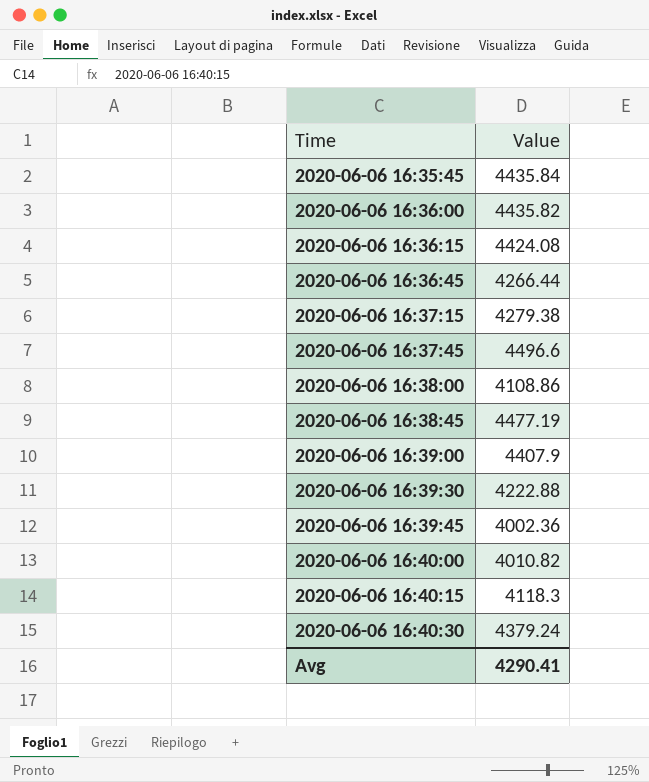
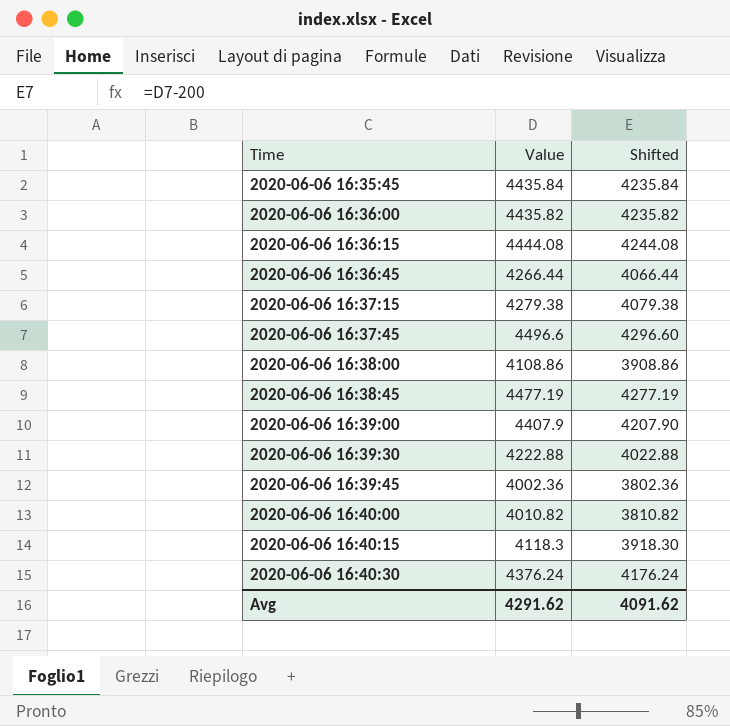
column Shifted | formula: none -> [Value] - 200
2020-06-06 16:36:15 | Value: 4424.08 -> 4444.08
2020-06-06 16:40:30 | Value: 4379.24 -> 4376.24
Avg | Value: 4290.41 -> 4291.62

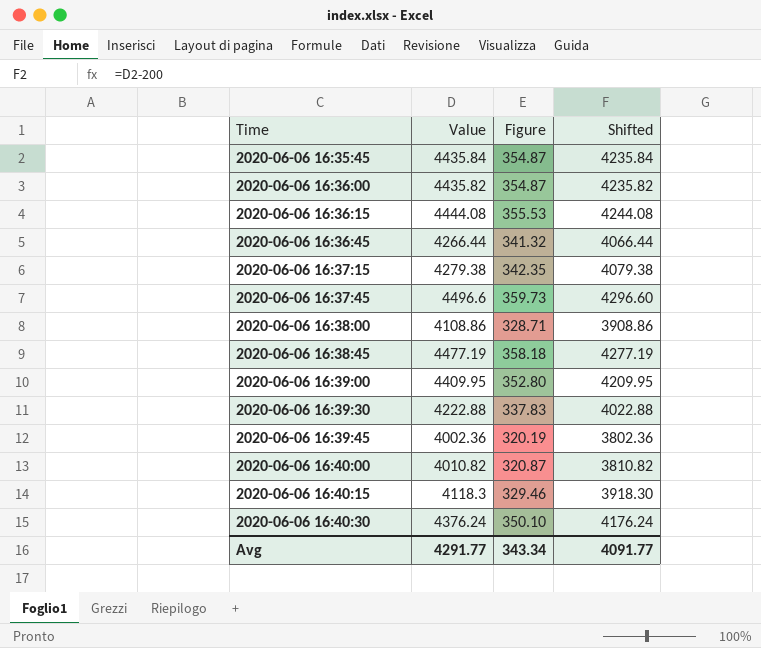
column Figure | formula: none -> [Value] * 0.08
2020-06-06 16:39:00 | Value: 4407.9 -> 4409.95
2020-06-06 16:39:00 | Shifted: 4207.90 -> 4209.95
Avg | Value: 4291.62 -> 4291.77
Avg | Shifted: 4091.62 -> 4091.77

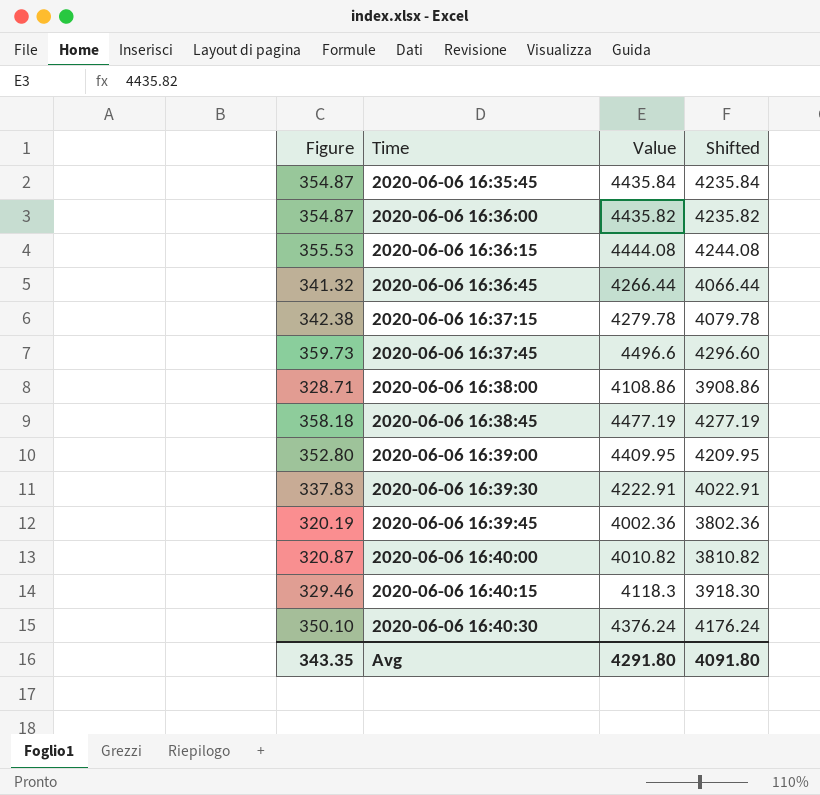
column Figure | position: 3 -> 1
2020-06-06 16:37:15 | Figure: 342.35 -> 342.38
2020-06-06 16:37:15 | Value: 4279.38 -> 4279.78
2020-06-06 16:37:15 | Shifted: 4079.38 -> 4079.78
2020-06-06 16:39:30 | Value: 4222.88 -> 4222.91
2020-06-06 16:39:30 | Shifted: 4022.88 -> 4022.91
Avg | Figure: 343.34 -> 343.35
Avg | Value: 4291.77 -> 4291.80
Avg | Shifted: 4091.77 -> 4091.80

